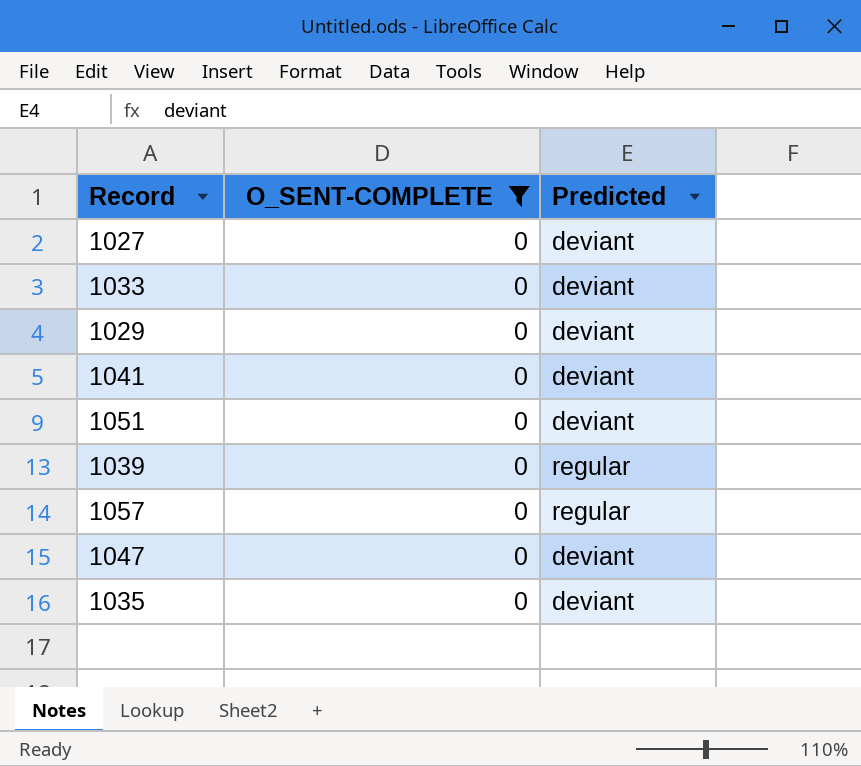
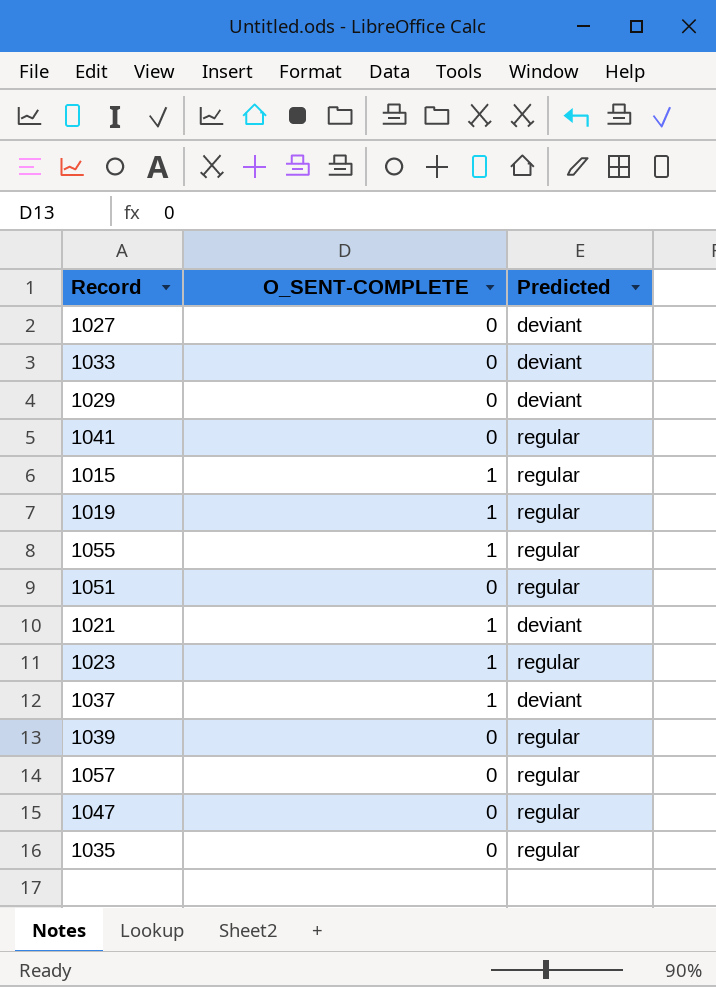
filter: O_SENT-COMPLETE = 0 -> none
1041 | Predicted: deviant -> regular
1051 | Predicted: deviant -> regular
1047 | Predicted: deviant -> regular
1035 | Predicted: deviant -> regular

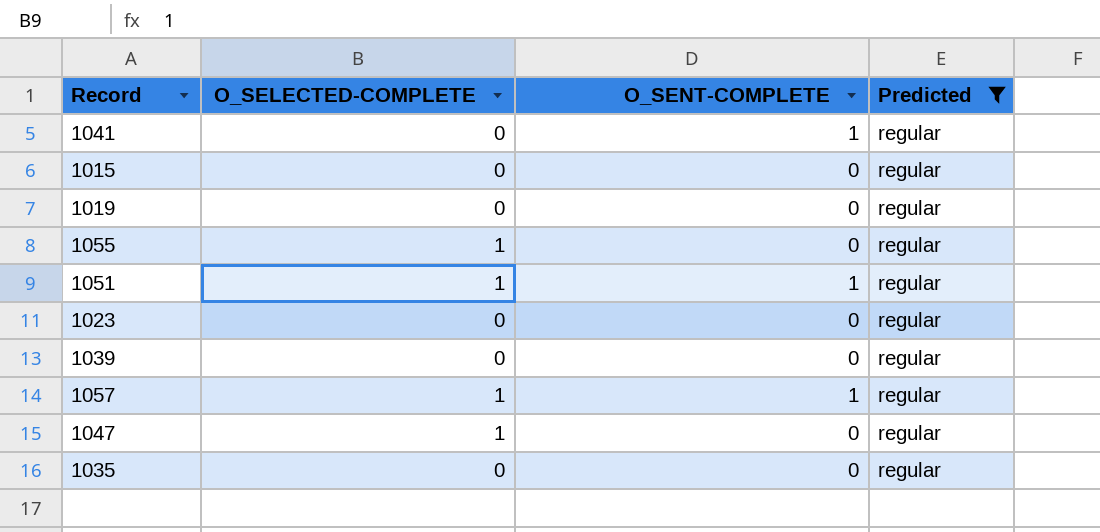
filter: none -> Predicted = regular
column O_SELECTED-COMPLETE | position: none -> 2
1041 | O_SENT-COMPLETE: 0 -> 1
1015 | O_SENT-COMPLETE: 1 -> 0
1019 | O_SENT-COMPLETE: 1 -> 0
1055 | O_SENT-COMPLETE: 1 -> 0
1051 | O_SENT-COMPLETE: 0 -> 1
1023 | O_SENT-COMPLETE: 1 -> 0
1057 | O_SENT-COMPLETE: 0 -> 1

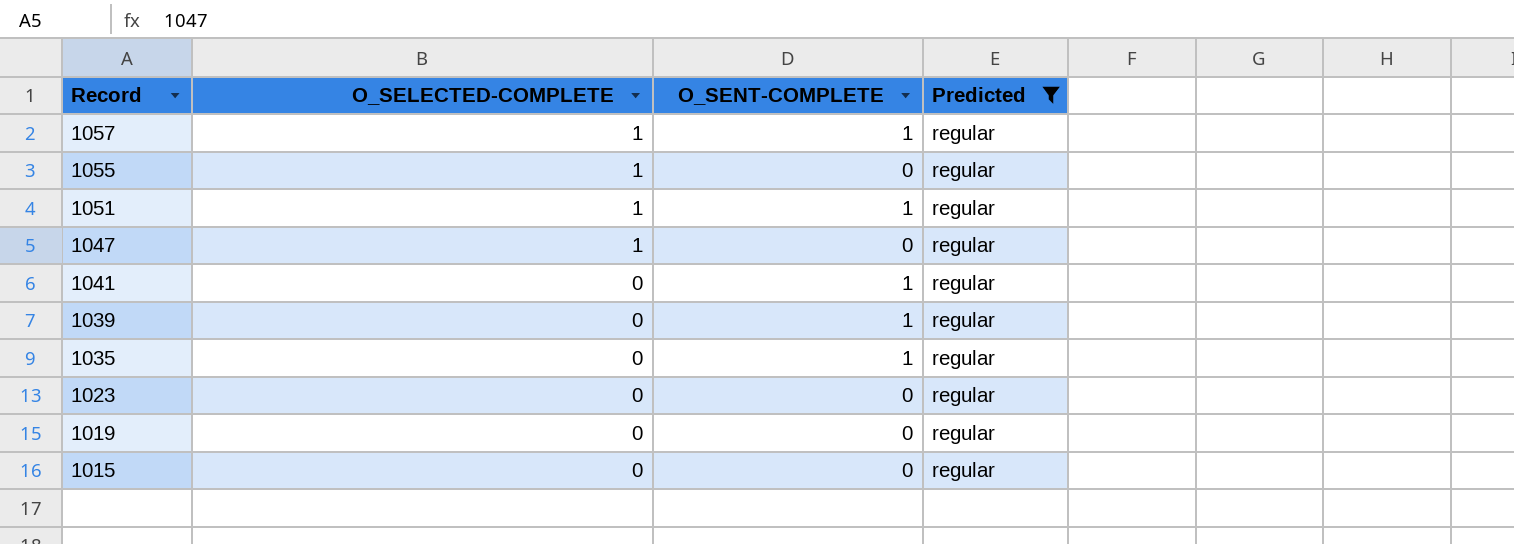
row order: none -> Record descending
1039 | O_SENT-COMPLETE: 0 -> 1
1035 | O_SENT-COMPLETE: 0 -> 1

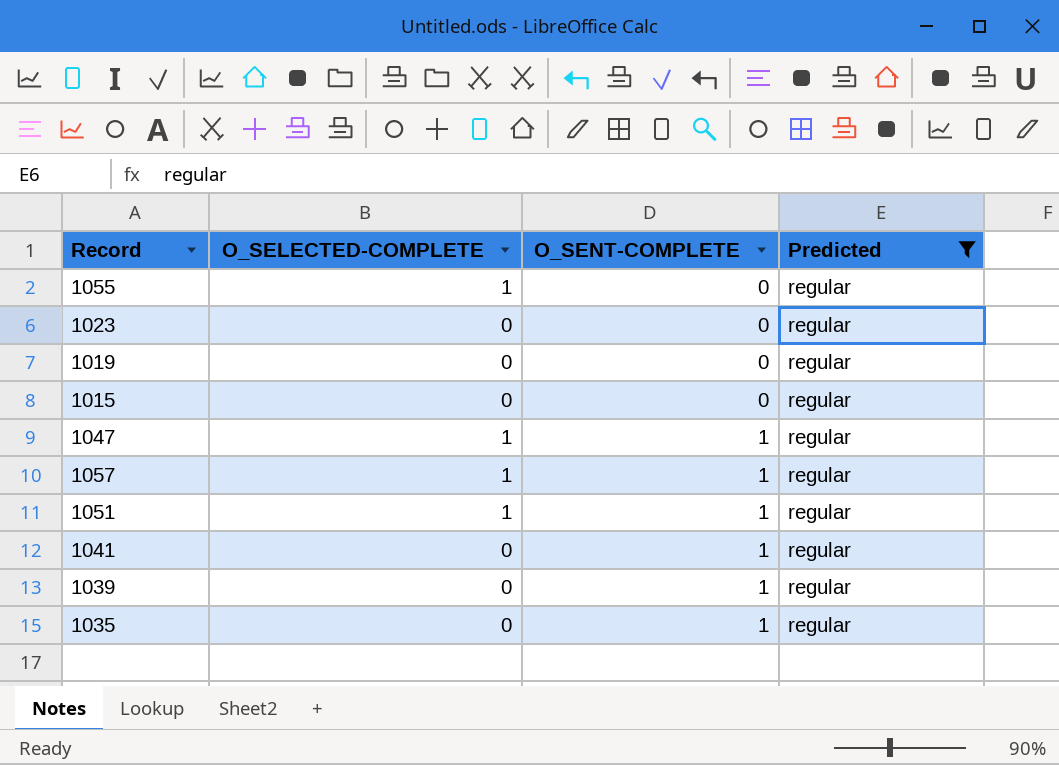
row order: Record descending -> O_SENT-COMPLETE ascending
1047 | O_SENT-COMPLETE: 0 -> 1

